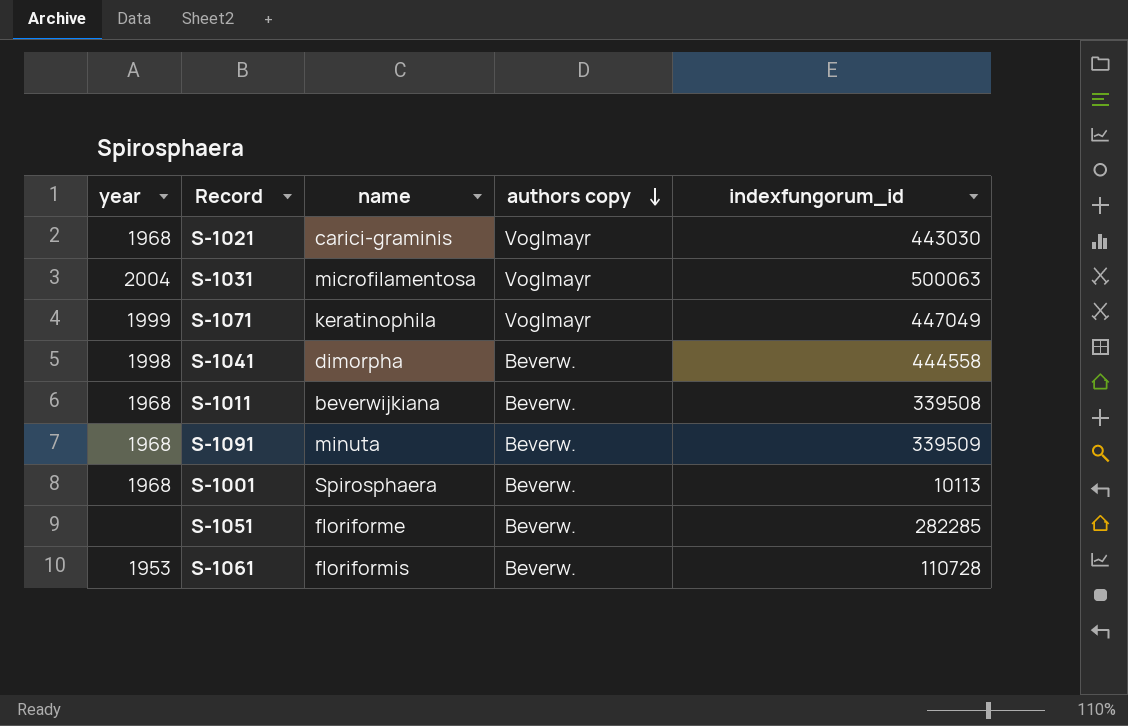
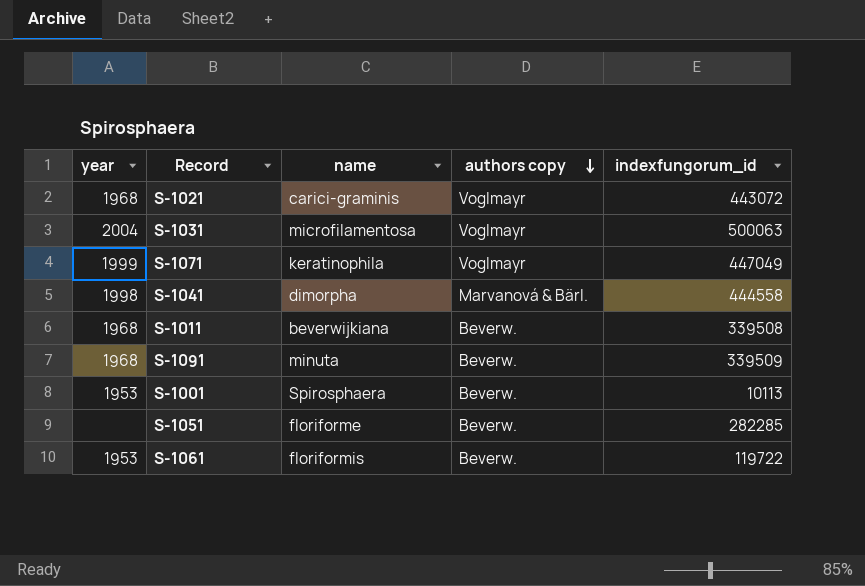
S-1021 | indexfungorum_id: 443030 -> 443072
S-1041 | authors copy: Beverw. -> Marvanová & Bärl.
S-1001 | year: 1968 -> 1953
S-1061 | indexfungorum_id: 110728 -> 119722

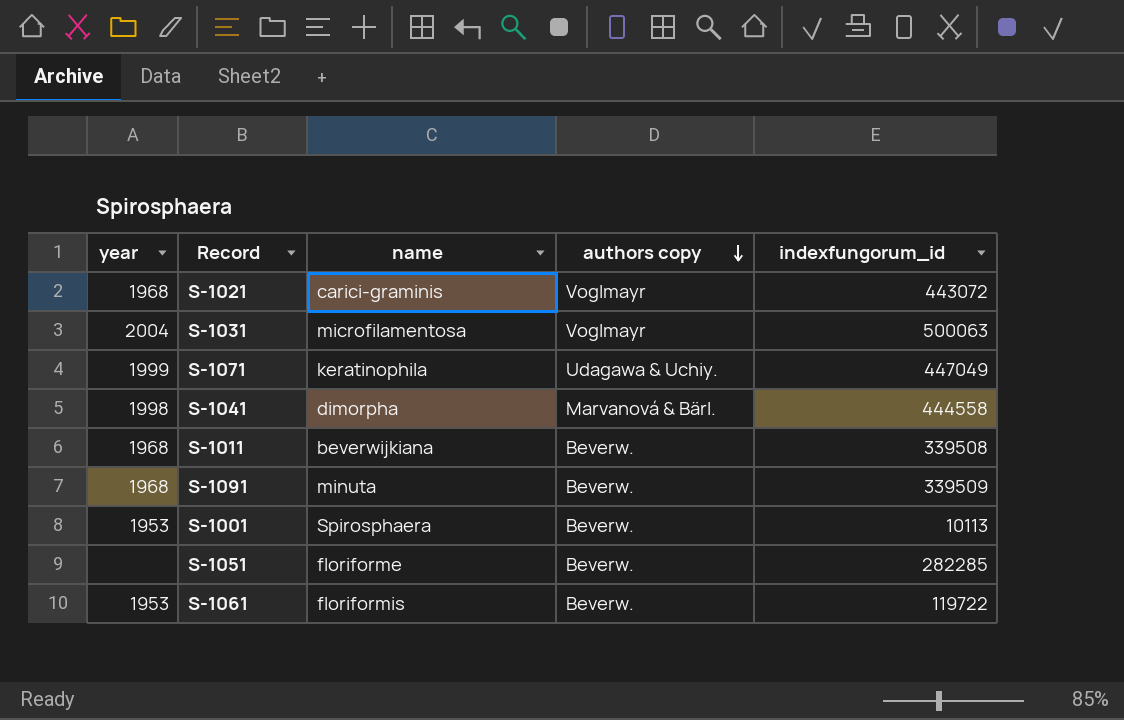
S-1071 | authors copy: Voglmayr -> Udagawa & Uchiy.

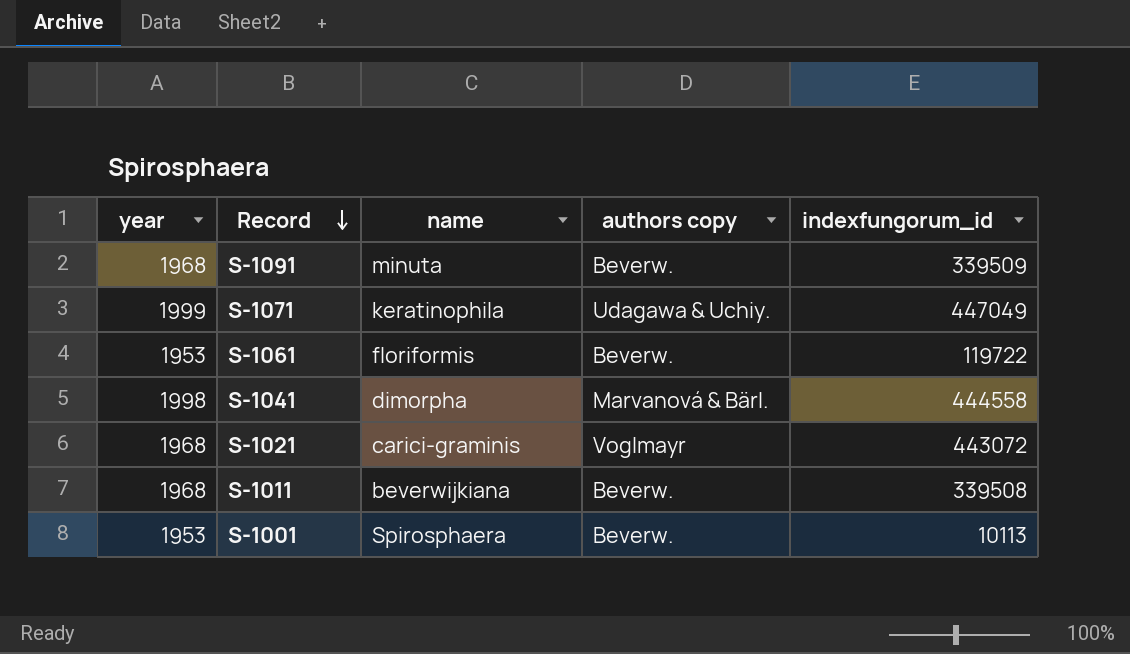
row order: authors copy descending -> Record descending
row S-1031: 2004 | microfilamentosa | Voglmayr | 500063 -> none
row S-1051: none | floriforme | Beverw. | 282285 -> none

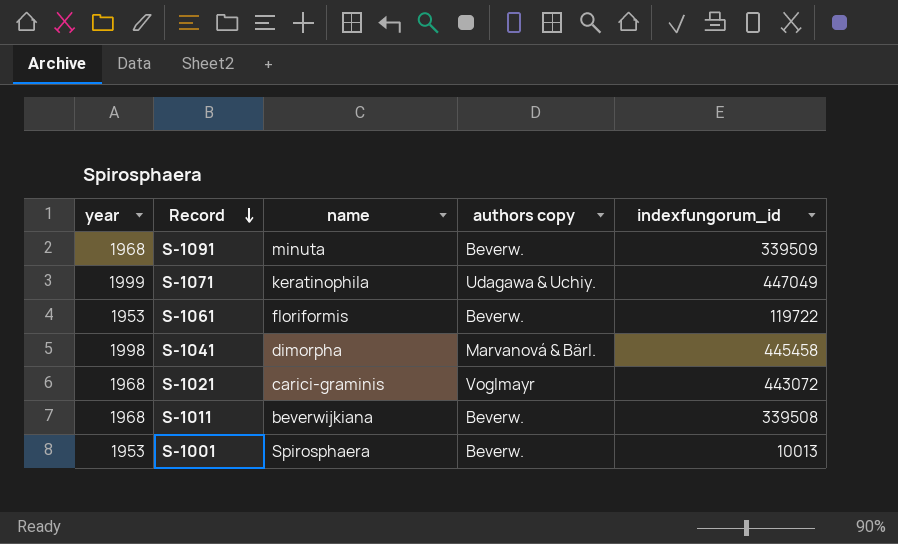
S-1041 | indexfungorum_id: 444558 -> 445458
S-1001 | indexfungorum_id: 10113 -> 10013

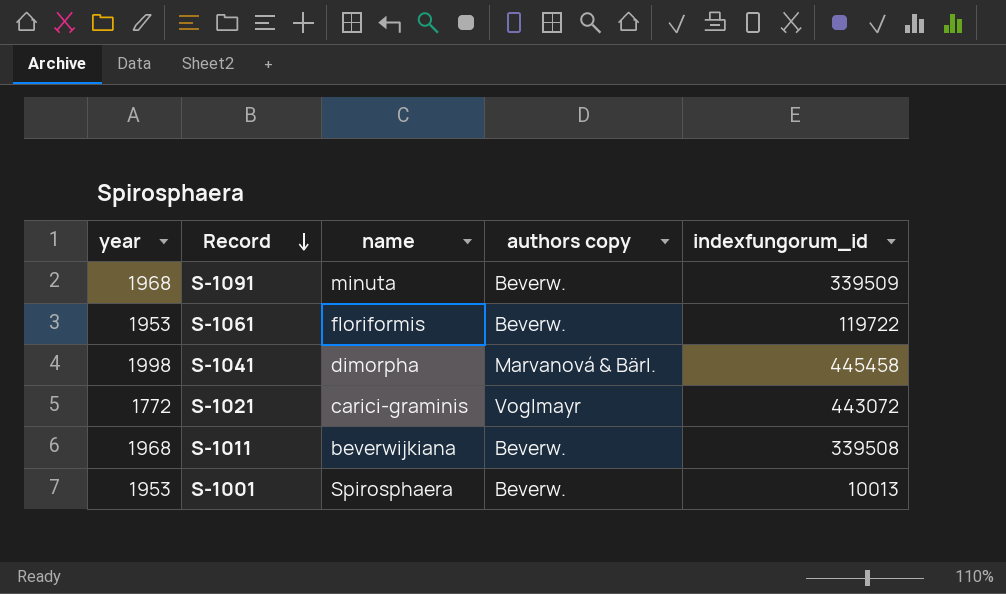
row S-1071: 1999 | keratinophila | Udagawa & Uchiy. | 447049 -> none
S-1021 | year: 1968 -> 1772

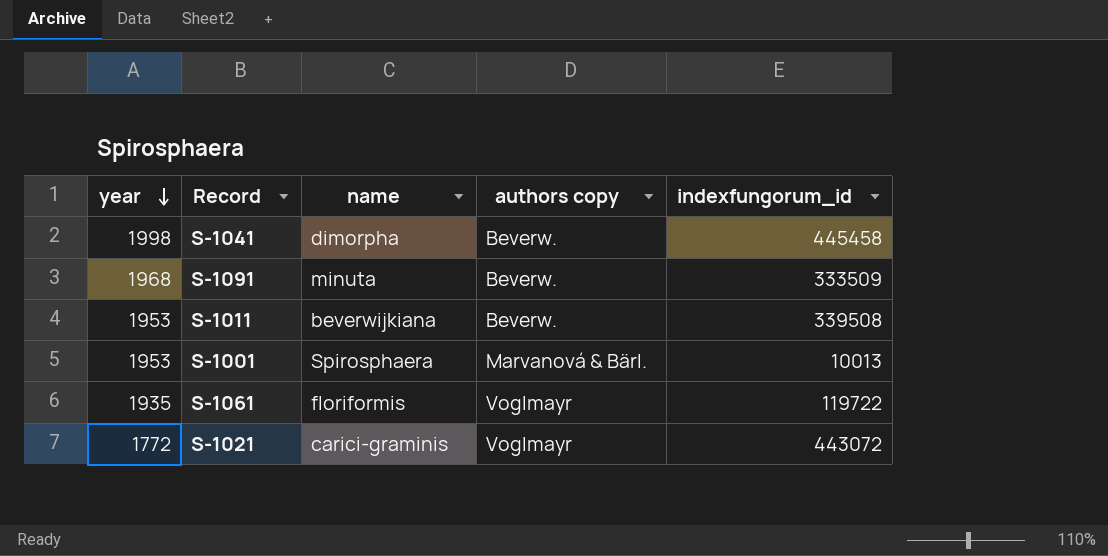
row order: Record descending -> year descending
S-1041 | authors copy: Marvanová & Bärl. -> Beverw.
S-1091 | indexfungorum_id: 339509 -> 333509
S-1011 | year: 1968 -> 1953
S-1001 | authors copy: Beverw. -> Marvanová & Bärl.
S-1061 | year: 1953 -> 1935
S-1061 | authors copy: Beverw. -> Voglmayr

